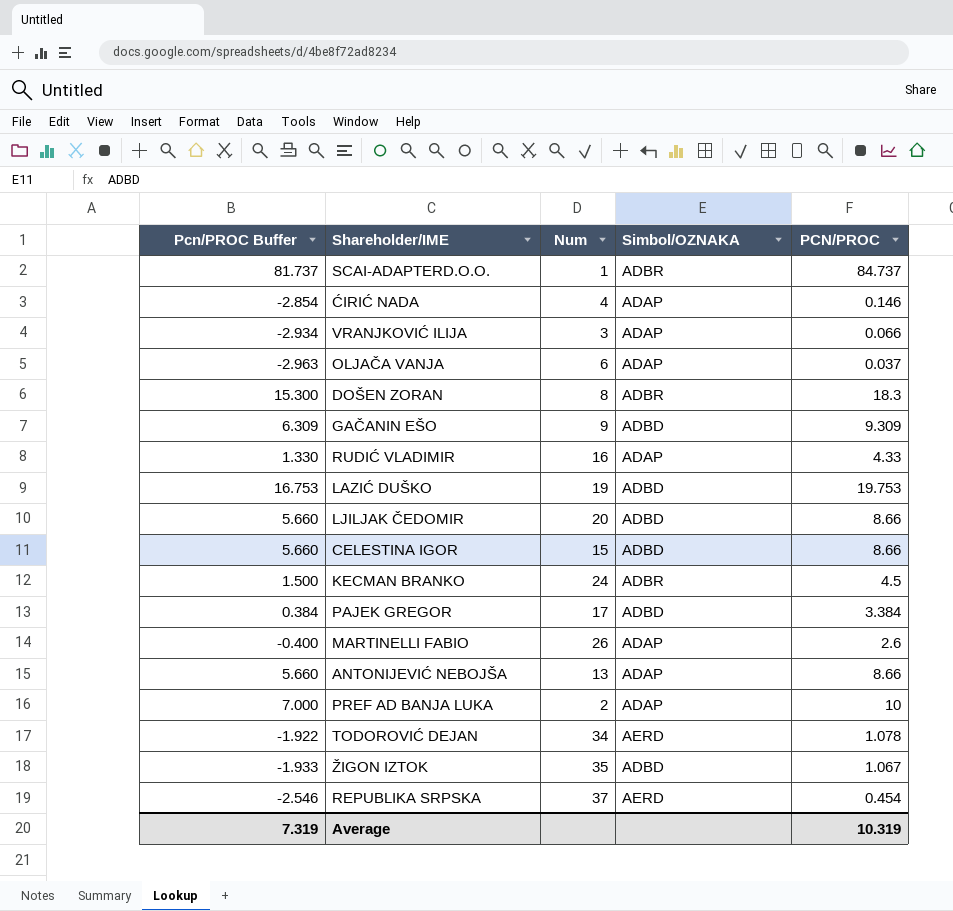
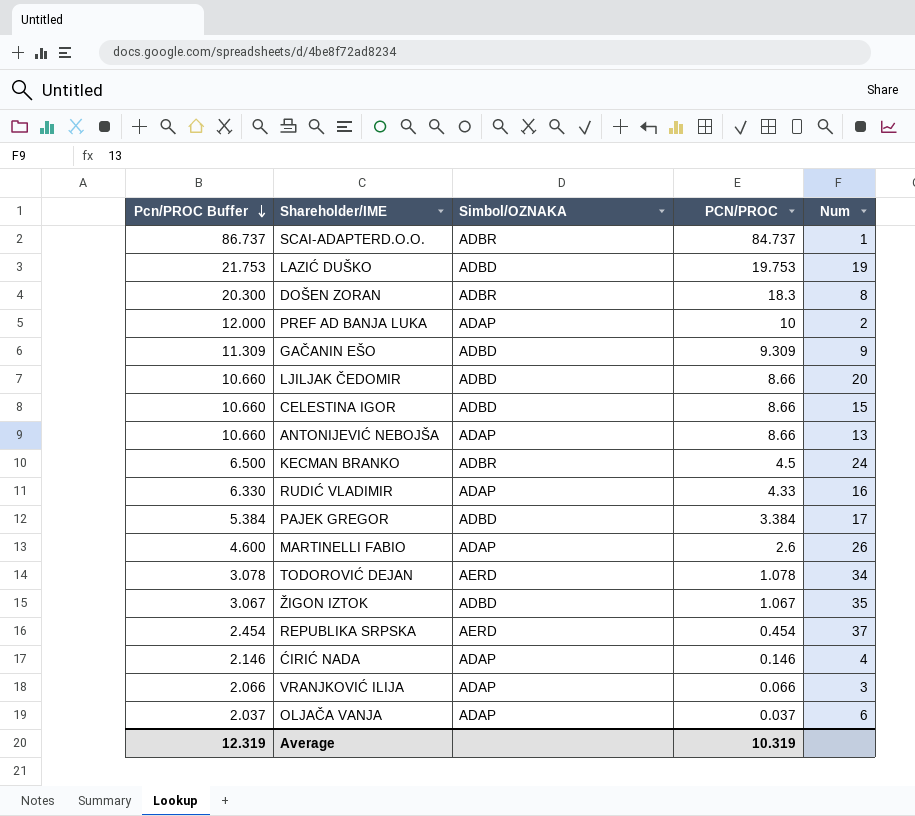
row order: none -> Pcn/PROC Buffer descending
column Pcn/PROC Buffer | formula: [PCN/PROC] - 3 -> [PCN/PROC] + 2
column Num | position: 3 -> 5
Average | Pcn/PROC Buffer: 7.319 -> 12.319

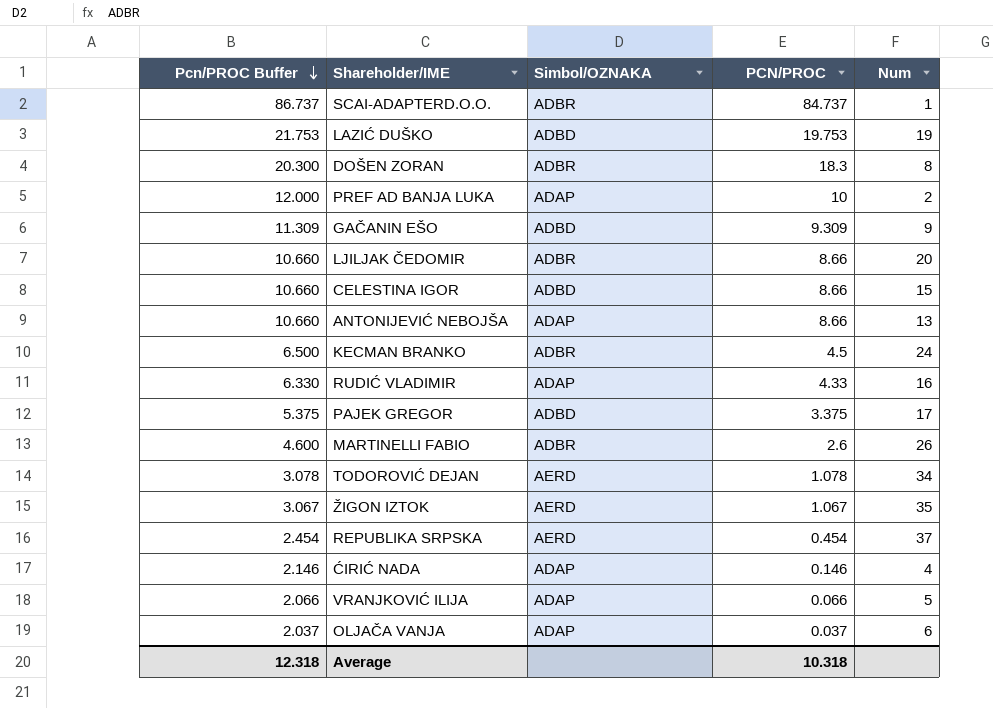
LJILJAK ČEDOMIR | Simbol/OZNAKA: ADBD -> ADBR
PAJEK GREGOR | Pcn/PROC Buffer: 5.384 -> 5.375
PAJEK GREGOR | PCN/PROC: 3.384 -> 3.375
MARTINELLI FABIO | Simbol/OZNAKA: ADAP -> ADBR
ŽIGON IZTOK | Simbol/OZNAKA: ADBD -> AERD
VRANJKOVIĆ ILIJA | Num: 3 -> 5
Average | Pcn/PROC Buffer: 12.319 -> 12.318
Average | PCN/PROC: 10.319 -> 10.318

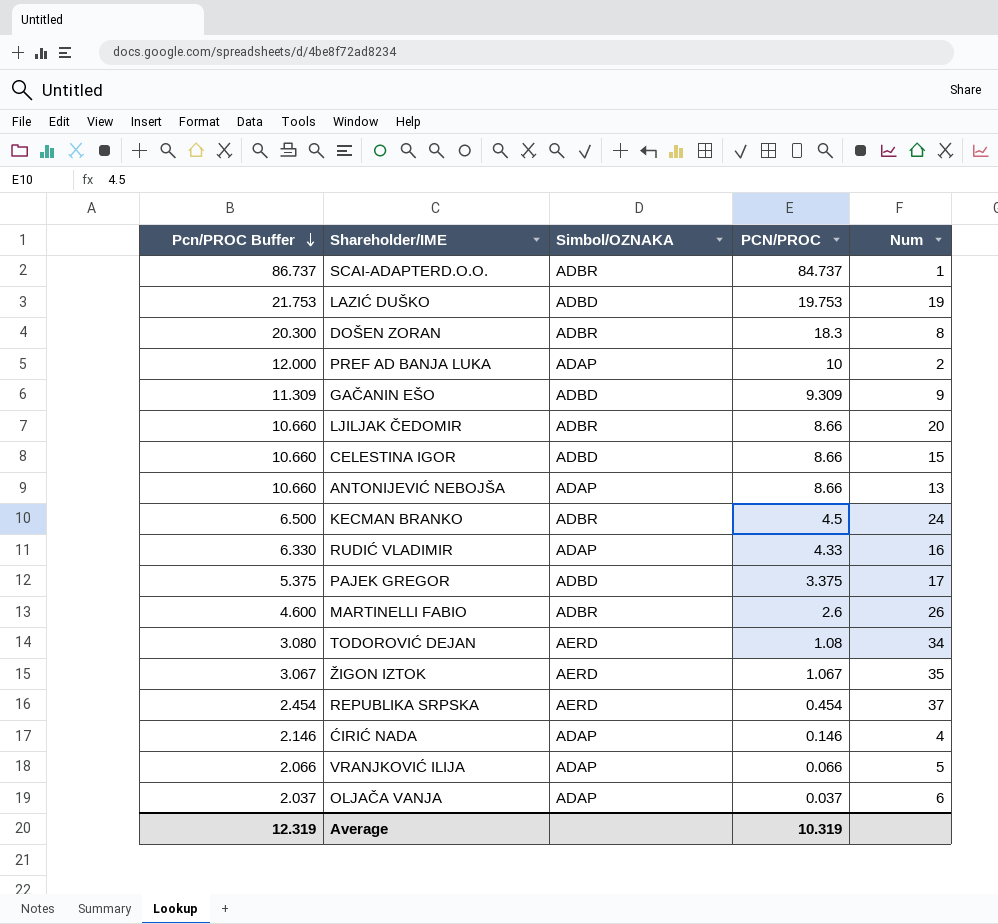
TODOROVIĆ DEJAN | Pcn/PROC Buffer: 3.078 -> 3.080
TODOROVIĆ DEJAN | PCN/PROC: 1.078 -> 1.08
Average | Pcn/PROC Buffer: 12.318 -> 12.319
Average | PCN/PROC: 10.318 -> 10.319

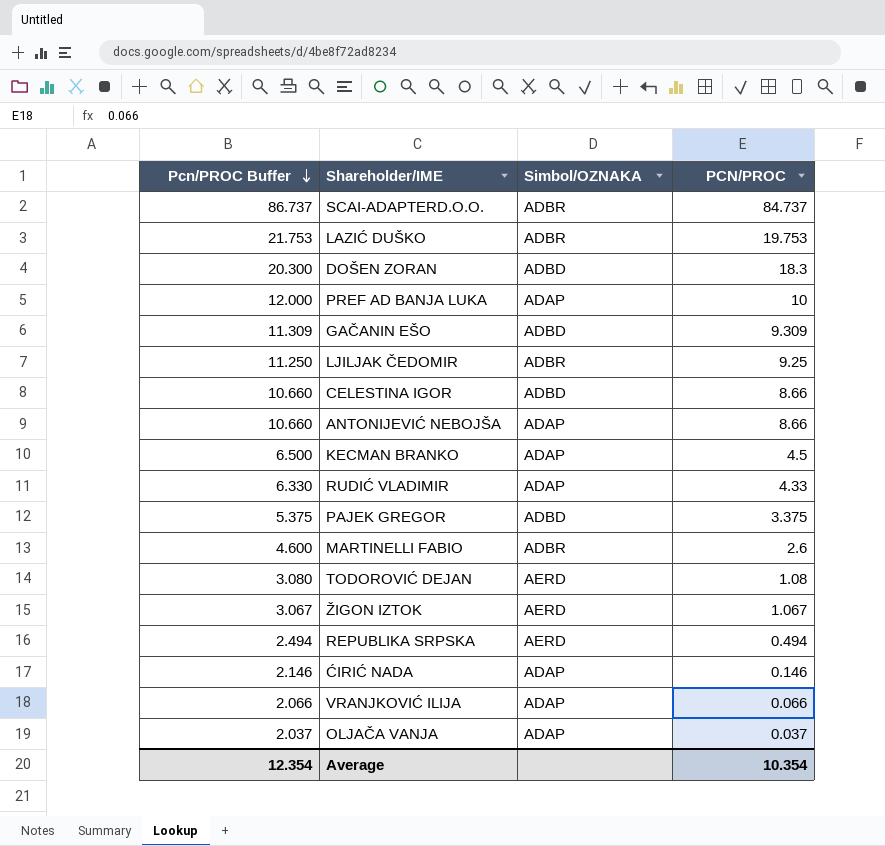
column Num | position: 5 -> none
LAZIĆ DUŠKO | Simbol/OZNAKA: ADBD -> ADBR
DOŠEN ZORAN | Simbol/OZNAKA: ADBR -> ADBD
LJILJAK ČEDOMIR | Pcn/PROC Buffer: 10.660 -> 11.250
LJILJAK ČEDOMIR | PCN/PROC: 8.66 -> 9.25
KECMAN BRANKO | Simbol/OZNAKA: ADBR -> ADAP
REPUBLIKA SRPSKA | Pcn/PROC Buffer: 2.454 -> 2.494
REPUBLIKA SRPSKA | PCN/PROC: 0.454 -> 0.494
Average | Pcn/PROC Buffer: 12.319 -> 12.354
Average | PCN/PROC: 10.319 -> 10.354

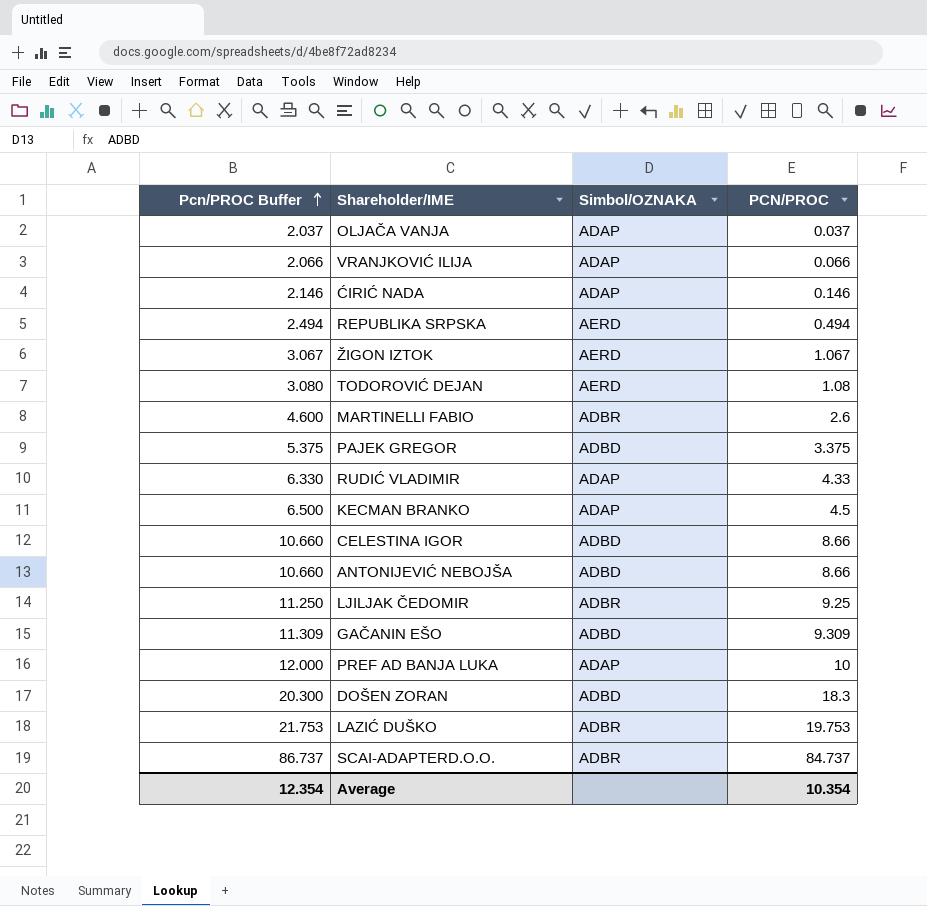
row order: Pcn/PROC Buffer descending -> Pcn/PROC Buffer ascending
ANTONIJEVIĆ NEBOJŠA | Simbol/OZNAKA: ADAP -> ADBD

